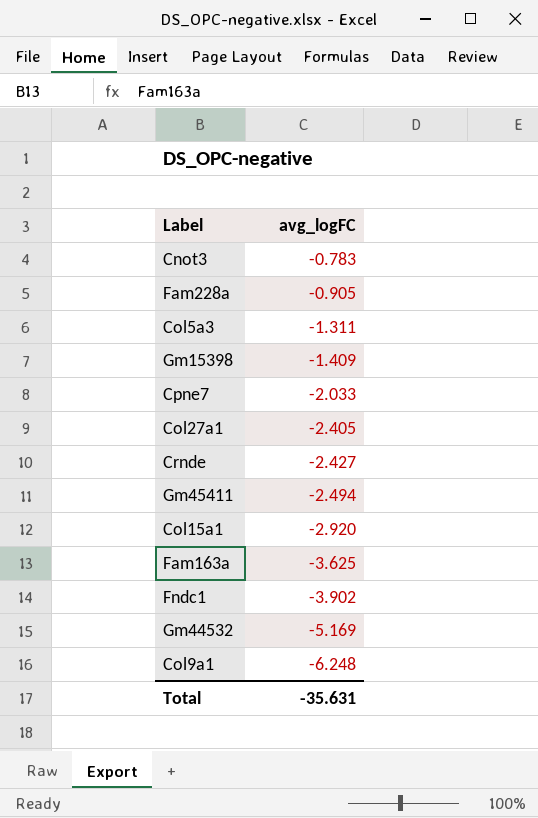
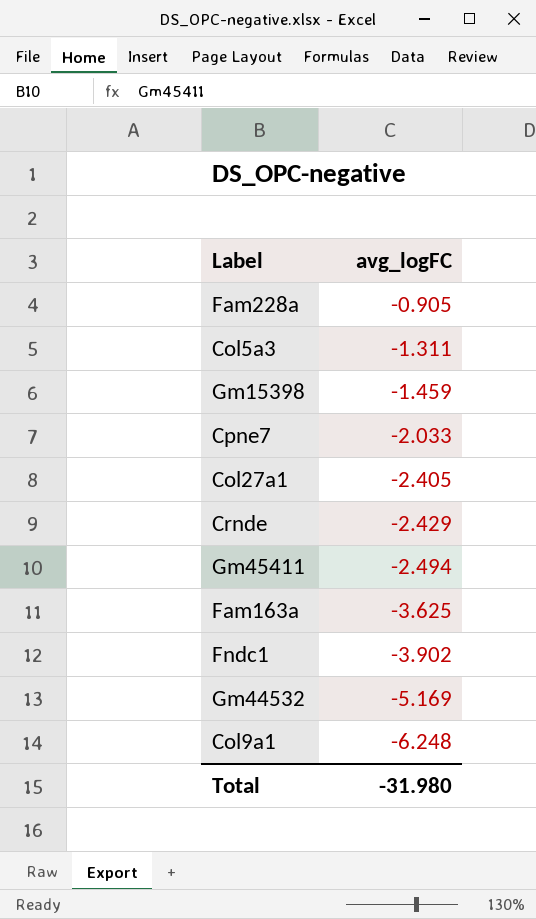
row Cnot3: -0.783 -> none
row Col15a1: -2.920 -> none
Gm15398 | avg_logFC: -1.409 -> -1.459
Crnde | avg_logFC: -2.427 -> -2.429
Total | avg_logFC: -35.631 -> -31.980

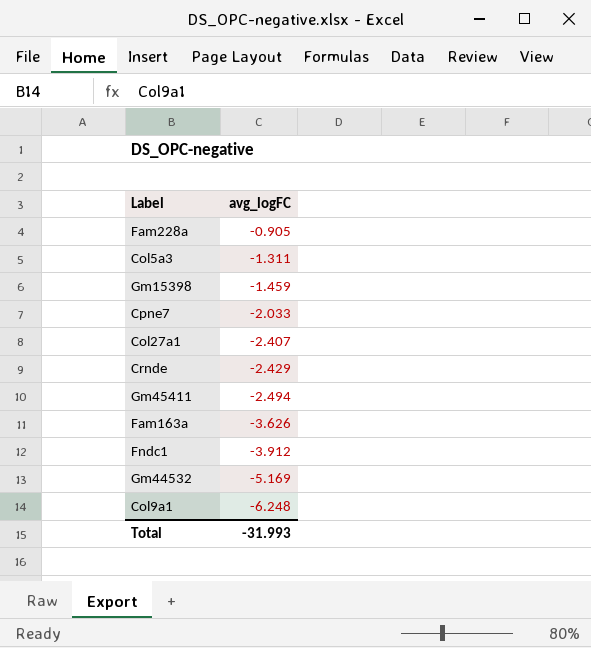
Col27a1 | avg_logFC: -2.405 -> -2.407
Fam163a | avg_logFC: -3.625 -> -3.626
Fndc1 | avg_logFC: -3.902 -> -3.912
Total | avg_logFC: -31.980 -> -31.993

